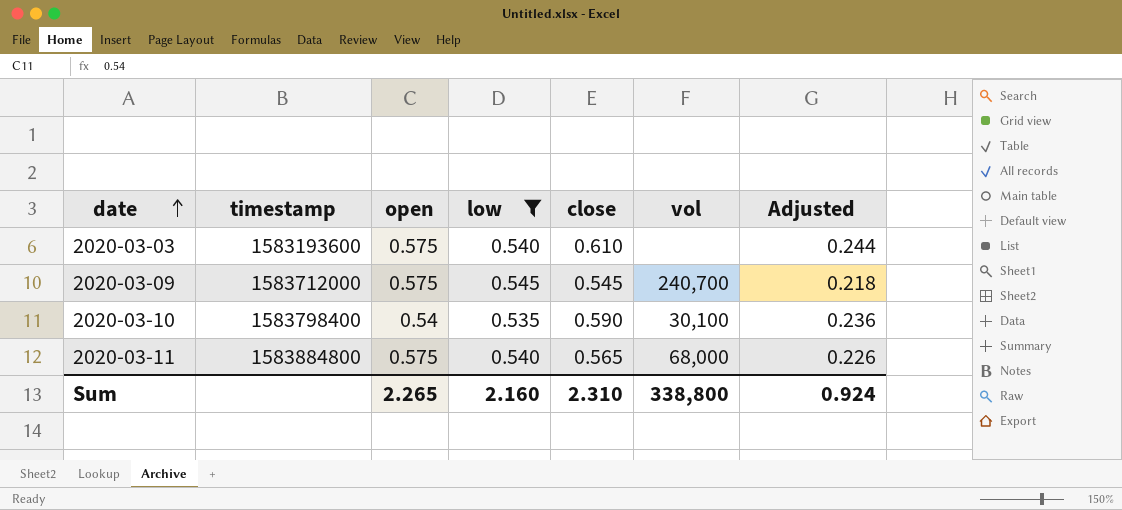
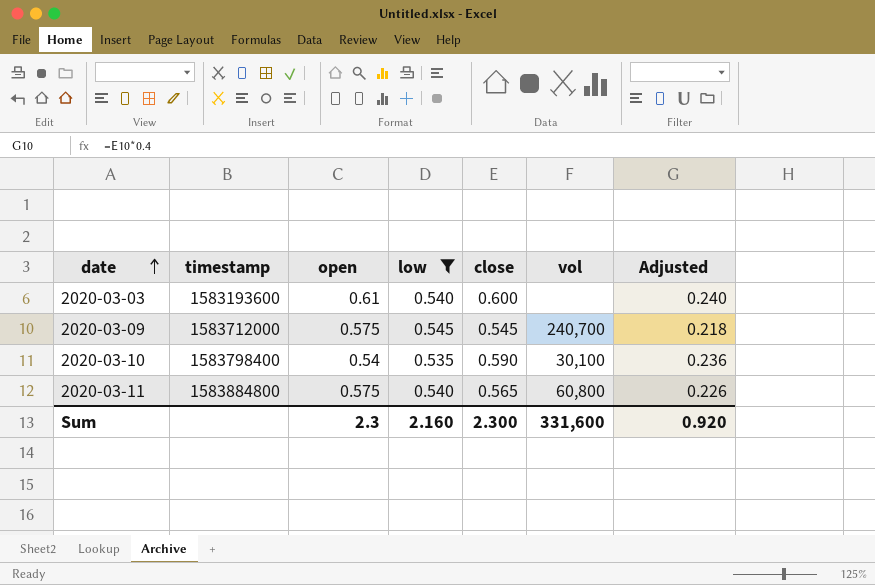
2020-03-03 | open: 0.575 -> 0.61
2020-03-03 | close: 0.610 -> 0.600
2020-03-03 | Adjusted: 0.244 -> 0.240
2020-03-11 | vol: 68,000 -> 60,800
Sum | open: 2.265 -> 2.3
Sum | close: 2.310 -> 2.300
Sum | vol: 338,800 -> 331,600
Sum | Adjusted: 0.924 -> 0.920

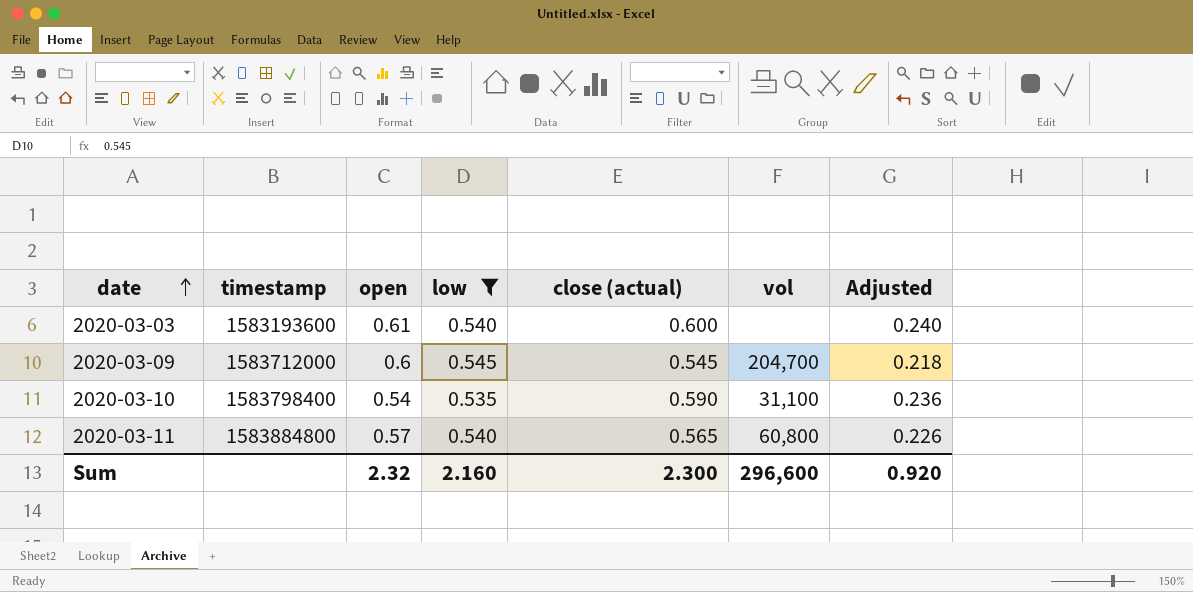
column name: close -> close (actual)
2020-03-09 | open: 0.575 -> 0.6
2020-03-09 | vol: 240,700 -> 204,700
2020-03-10 | vol: 30,100 -> 31,100
2020-03-11 | open: 0.575 -> 0.57
Sum | open: 2.3 -> 2.32
Sum | vol: 331,600 -> 296,600

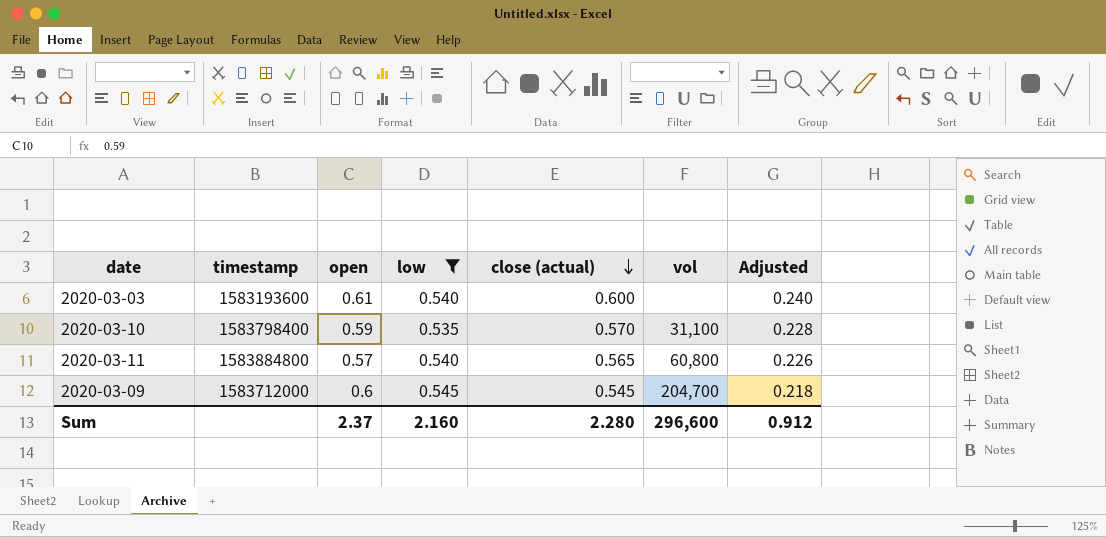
row order: date ascending -> close (actual) descending
2020-03-10 | open: 0.54 -> 0.59
2020-03-10 | close (actual): 0.590 -> 0.570
2020-03-10 | Adjusted: 0.236 -> 0.228
Sum | open: 2.32 -> 2.37
Sum | close (actual): 2.300 -> 2.280
Sum | Adjusted: 0.920 -> 0.912

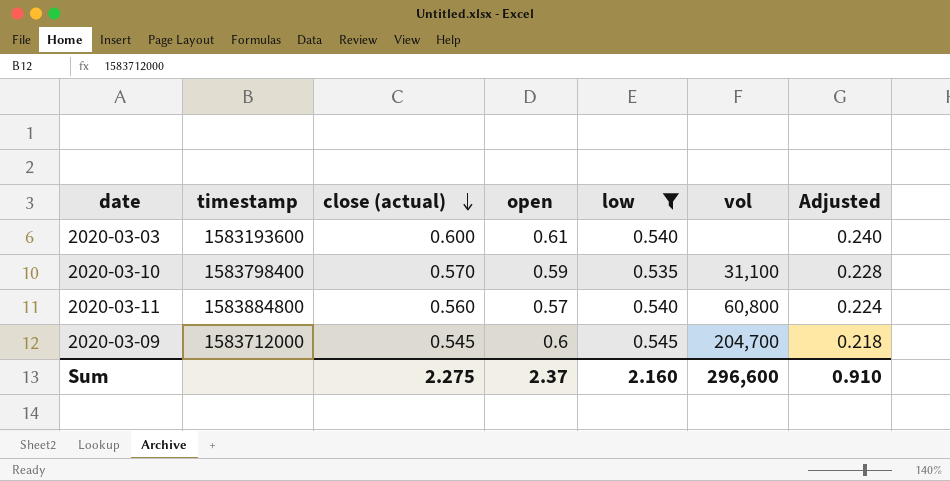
column close (actual) | position: 5 -> 3
2020-03-11 | close (actual): 0.565 -> 0.560
2020-03-11 | Adjusted: 0.226 -> 0.224
Sum | close (actual): 2.280 -> 2.275
Sum | Adjusted: 0.912 -> 0.910

